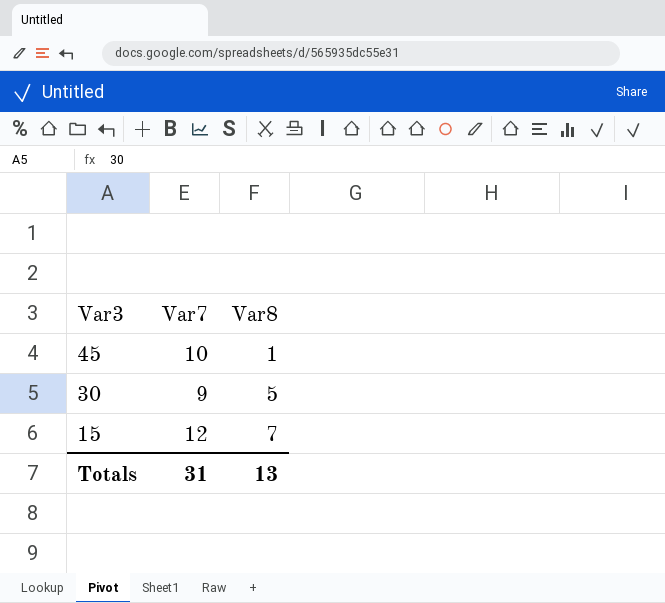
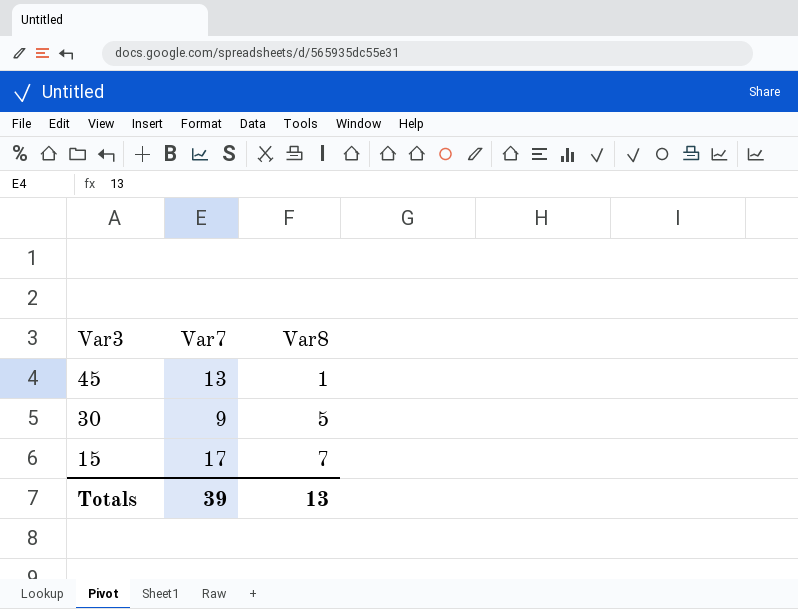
45 | Var7: 10 -> 13
15 | Var7: 12 -> 17
Totals | Var7: 31 -> 39

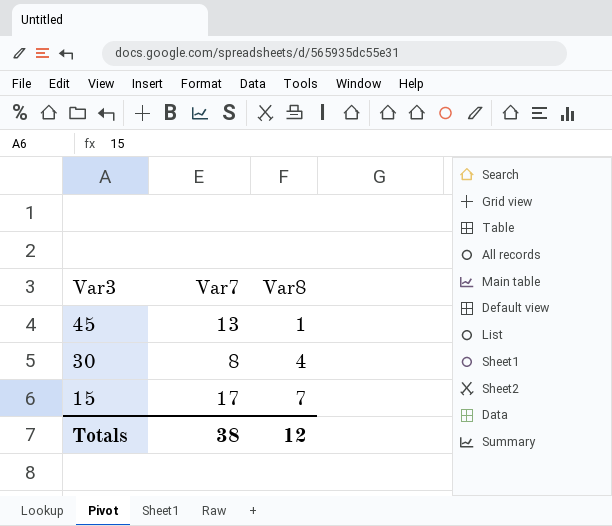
30 | Var7: 9 -> 8
30 | Var8: 5 -> 4
Totals | Var7: 39 -> 38
Totals | Var8: 13 -> 12

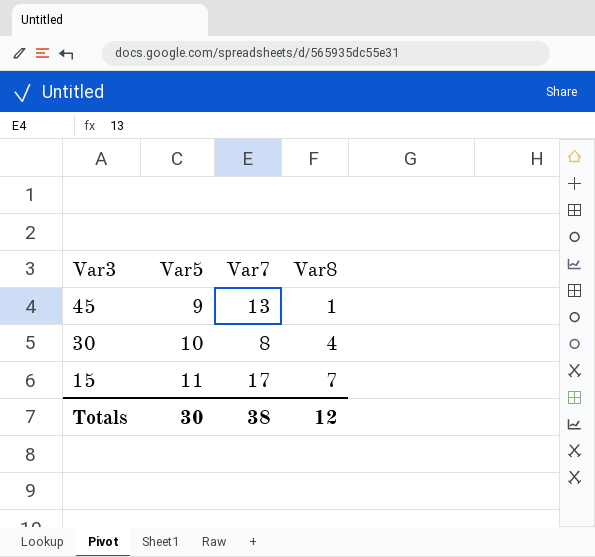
column Var5 | position: none -> 2

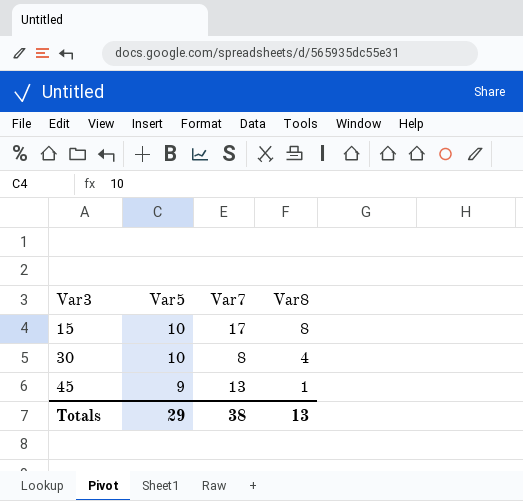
row order: Var3 descending -> Var3 ascending
15 | Var5: 11 -> 10
15 | Var8: 7 -> 8
Totals | Var5: 30 -> 29
Totals | Var8: 12 -> 13

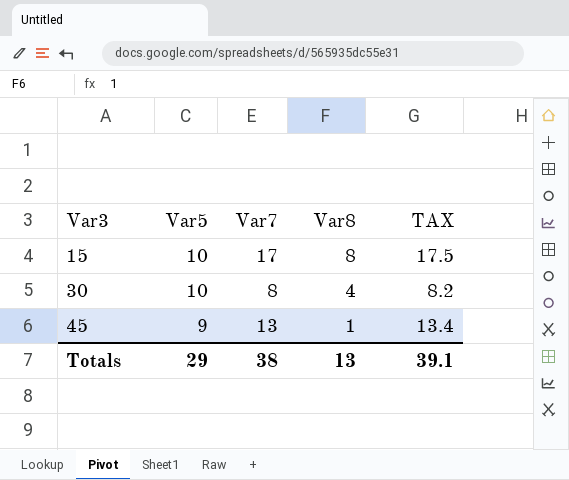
column TAX | formula: none -> [Var7] * 1.03

